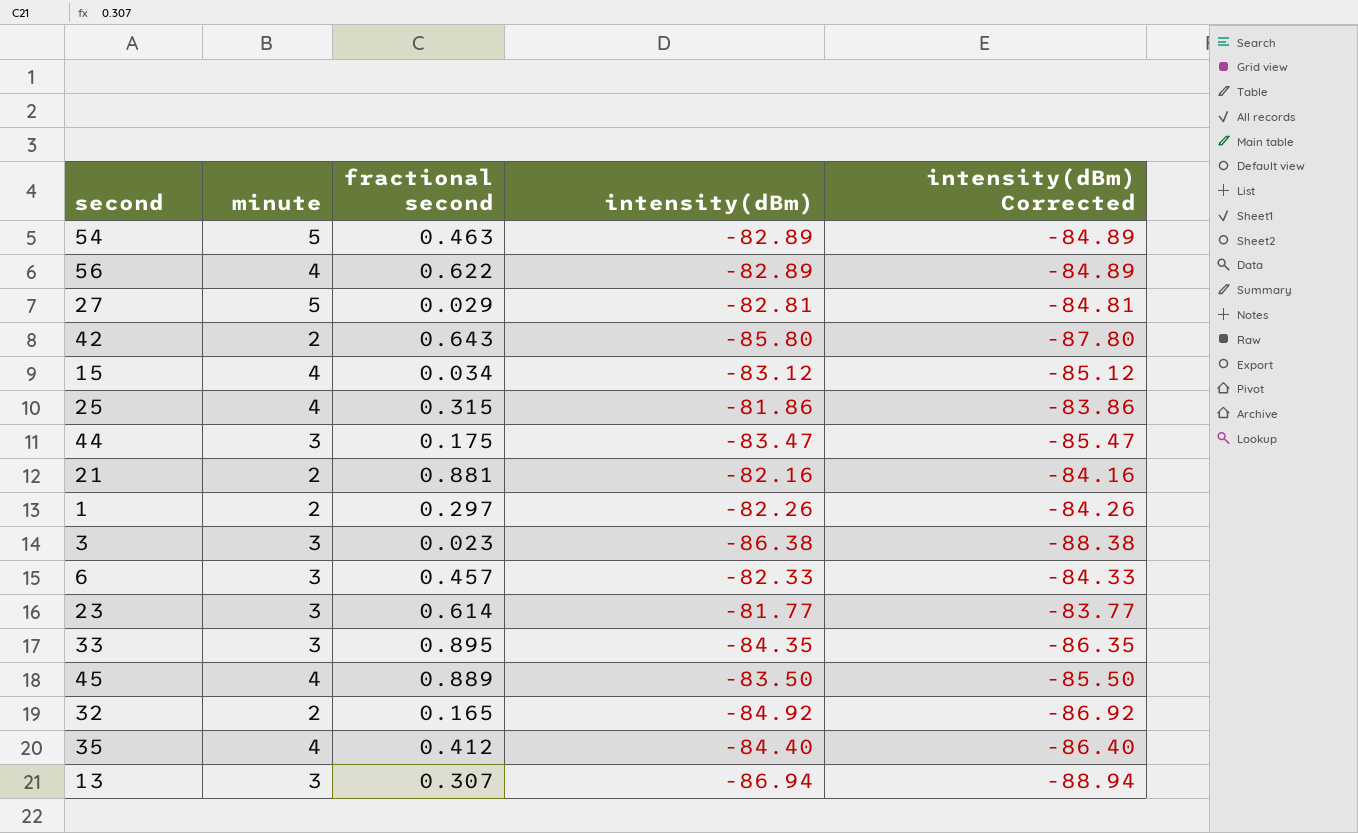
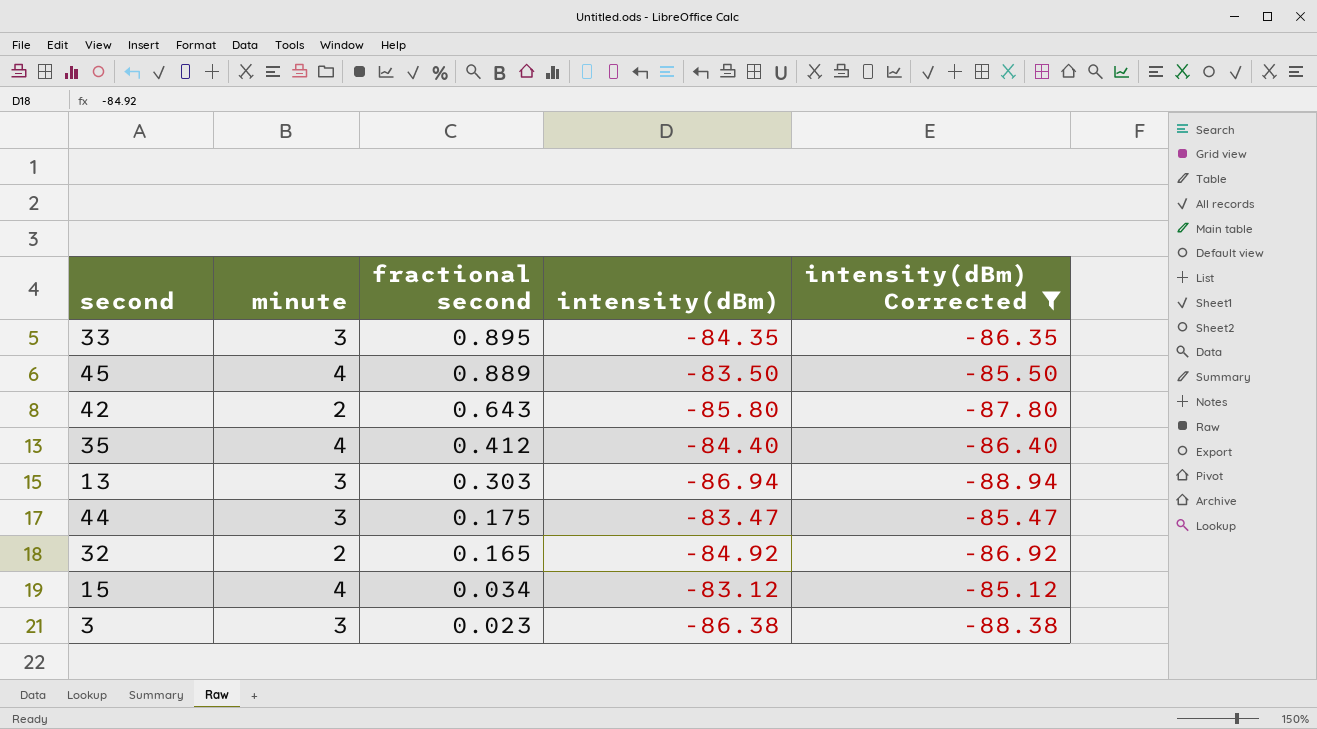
filter: none -> intensity(dBm) Corrected <= -85.12
row order: none -> fractional second descending
13 | fractional second: 0.307 -> 0.303

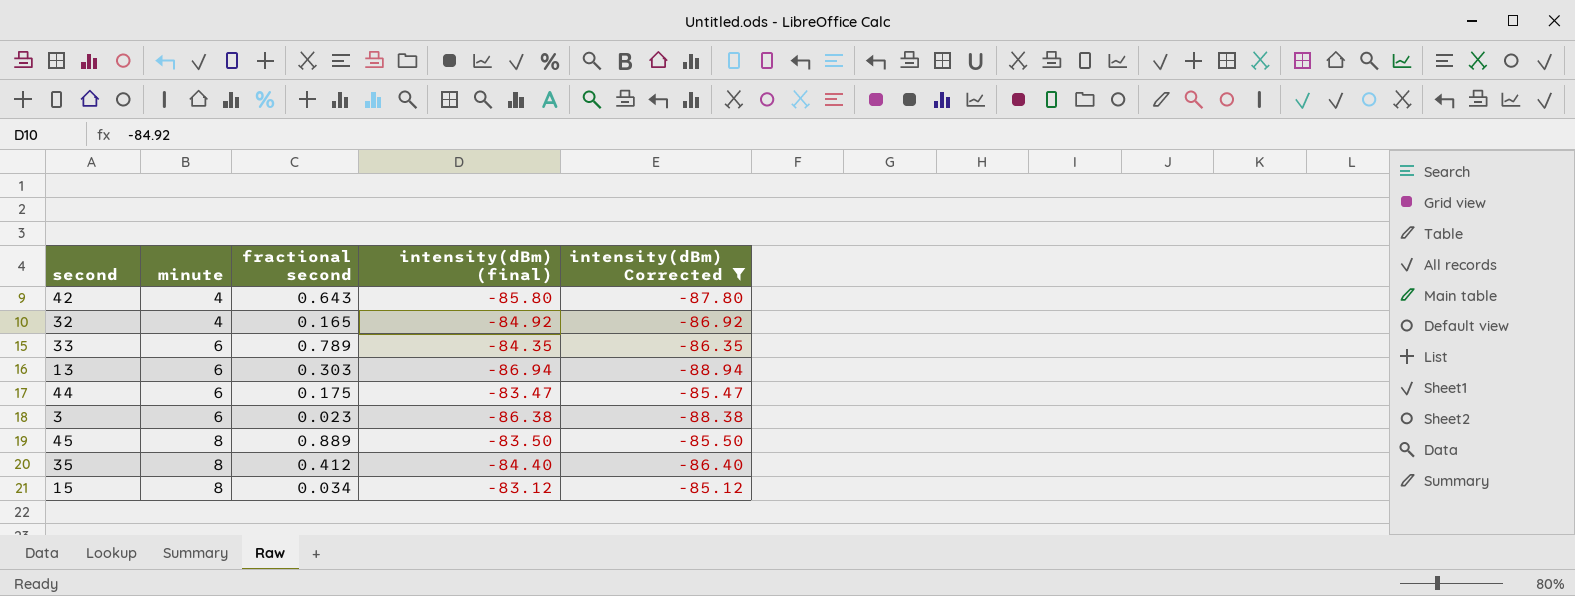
row order: fractional second descending -> minute ascending
column name: intensity(dBm) -> intensity(dBm) (final)
42 | minute: 2 -> 4
32 | minute: 2 -> 4
33 | minute: 3 -> 6
33 | fractional second: 0.895 -> 0.789
13 | minute: 3 -> 6
44 | minute: 3 -> 6
3 | minute: 3 -> 6
45 | minute: 4 -> 8
35 | minute: 4 -> 8
15 | minute: 4 -> 8

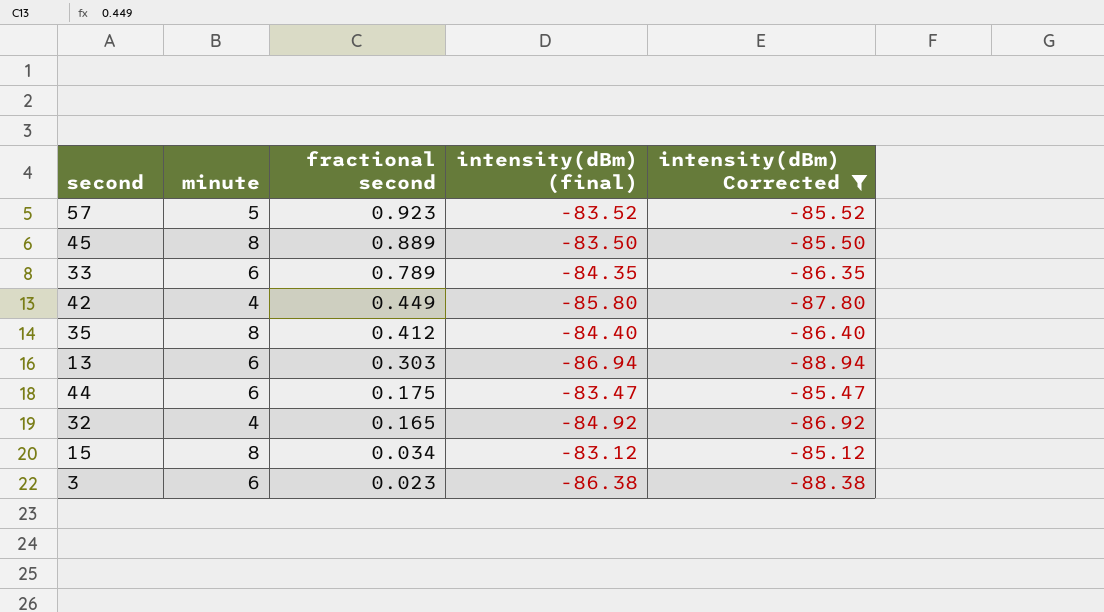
row order: minute ascending -> fractional second descending
row 57: none -> 5 | 0.923 | -83.52 | -85.52
42 | fractional second: 0.643 -> 0.449

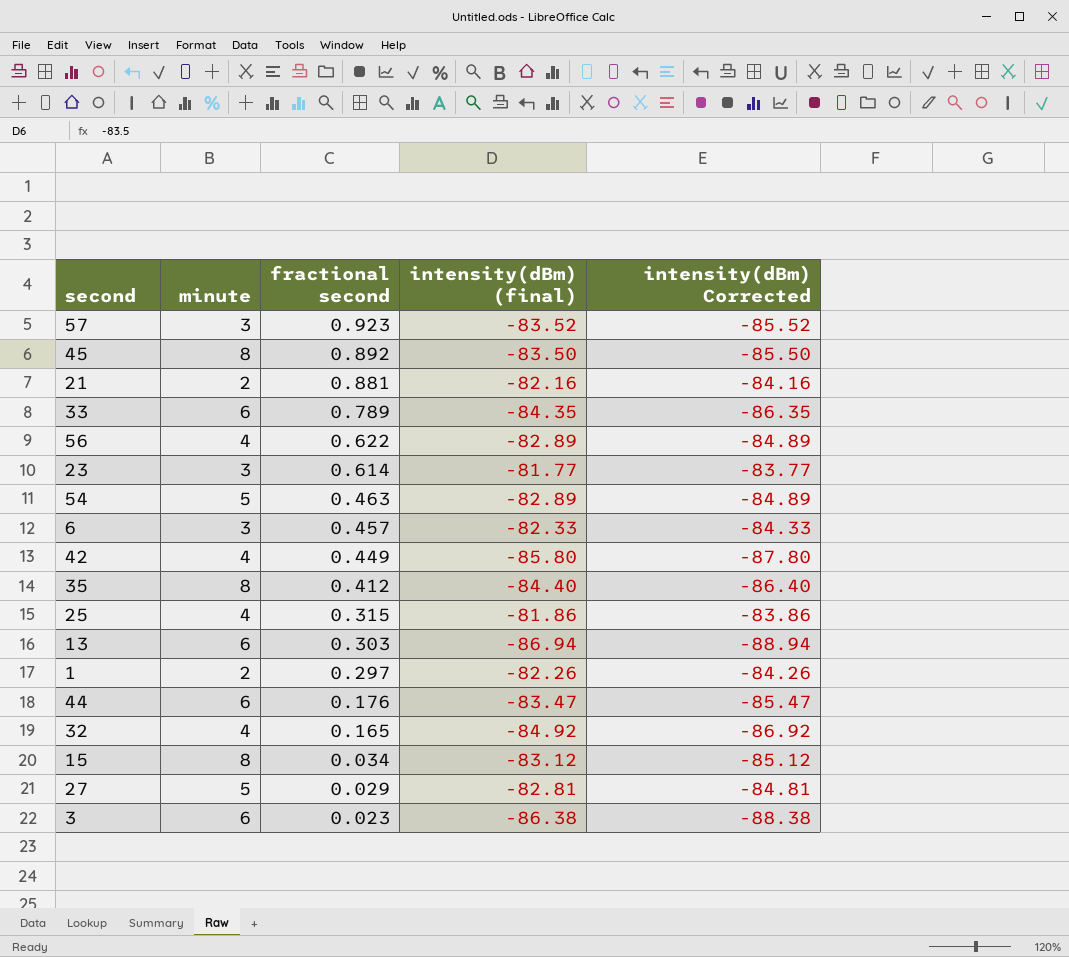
filter: intensity(dBm) Corrected <= -85.12 -> none
57 | minute: 5 -> 3
45 | fractional second: 0.889 -> 0.892
44 | fractional second: 0.175 -> 0.176

